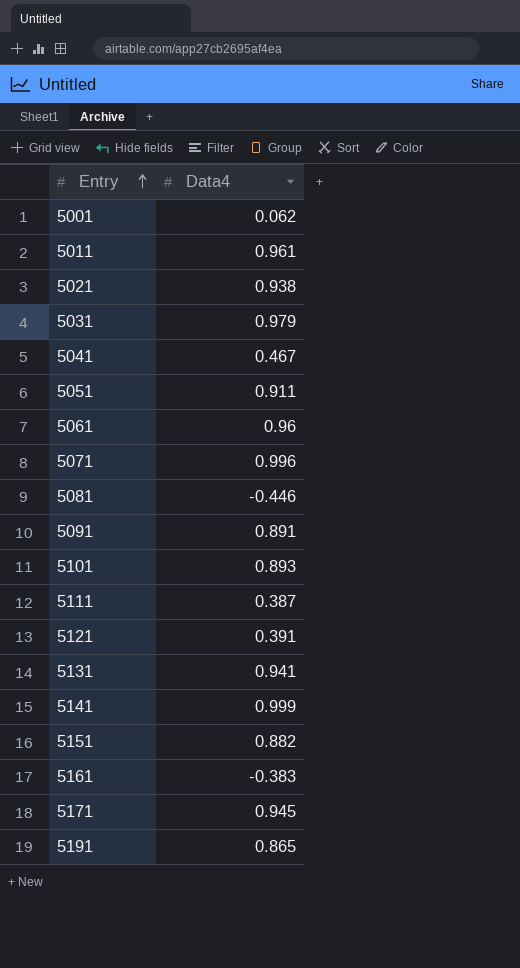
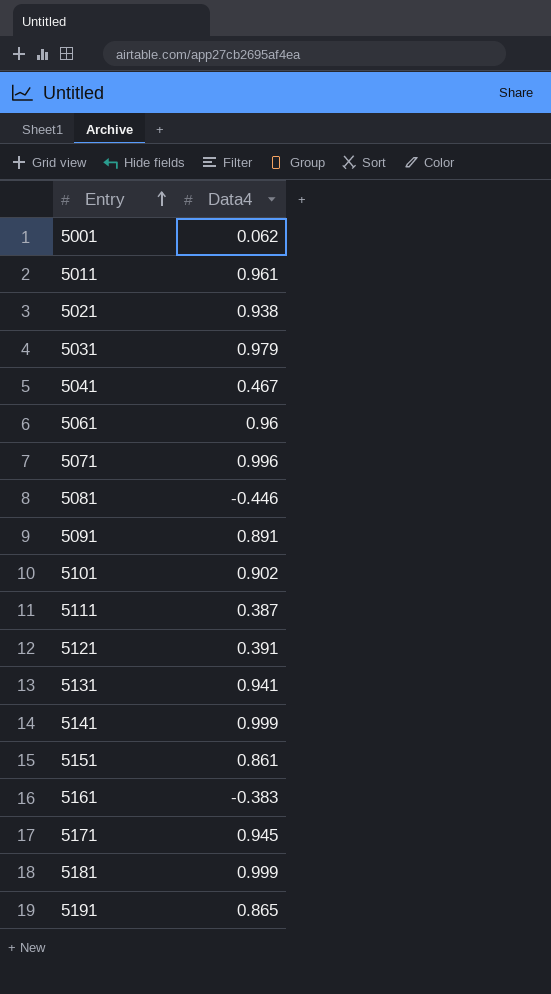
row 5051: 0.911 -> none
5101 | Data4: 0.893 -> 0.902
5151 | Data4: 0.882 -> 0.861
row 5181: none -> 0.999

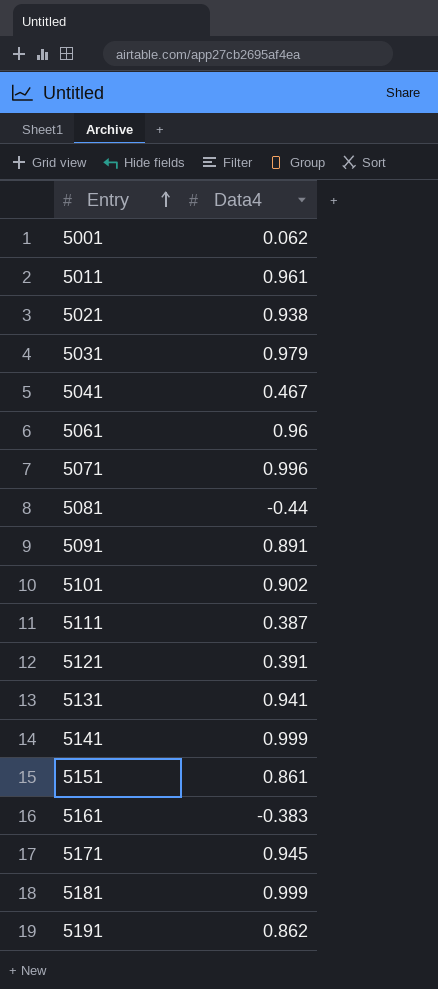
5081 | Data4: -0.446 -> -0.44
5191 | Data4: 0.865 -> 0.862

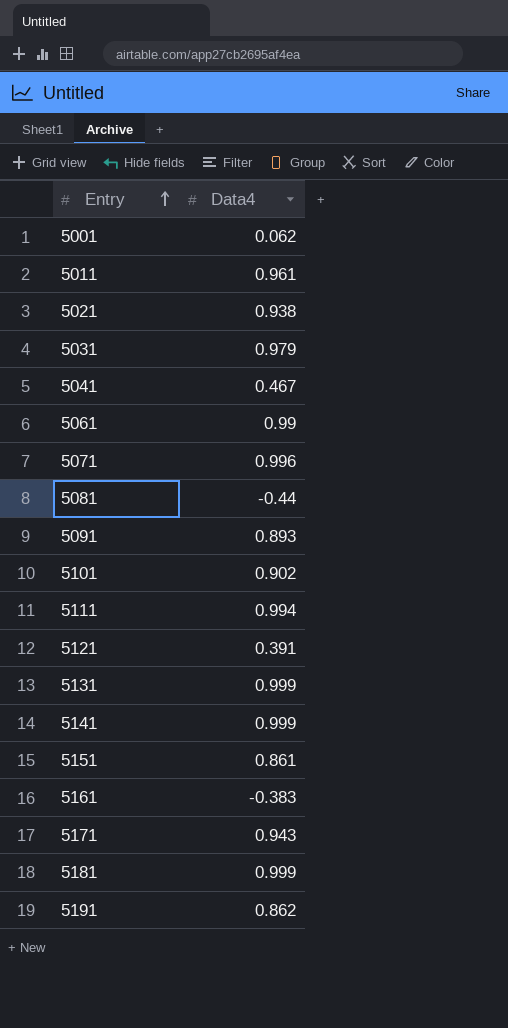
5061 | Data4: 0.96 -> 0.99
5091 | Data4: 0.891 -> 0.893
5111 | Data4: 0.387 -> 0.994
5131 | Data4: 0.941 -> 0.999
5171 | Data4: 0.945 -> 0.943

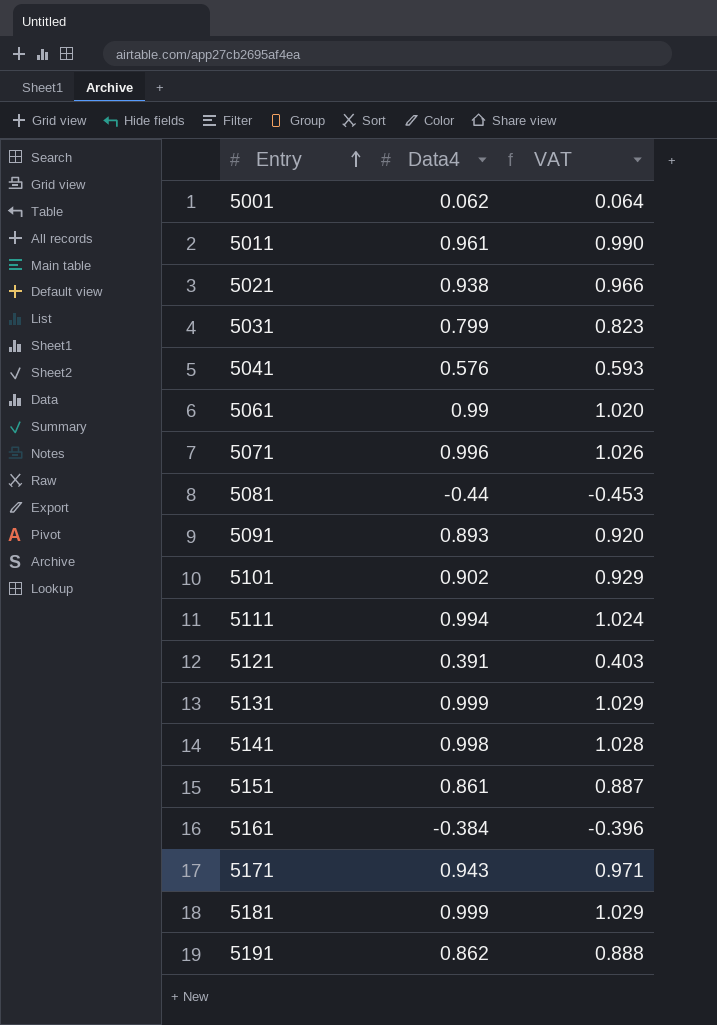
column VAT | formula: none -> [Data4] * 1.03
5031 | Data4: 0.979 -> 0.799
5041 | Data4: 0.467 -> 0.576
5141 | Data4: 0.999 -> 0.998
5161 | Data4: -0.383 -> -0.384

